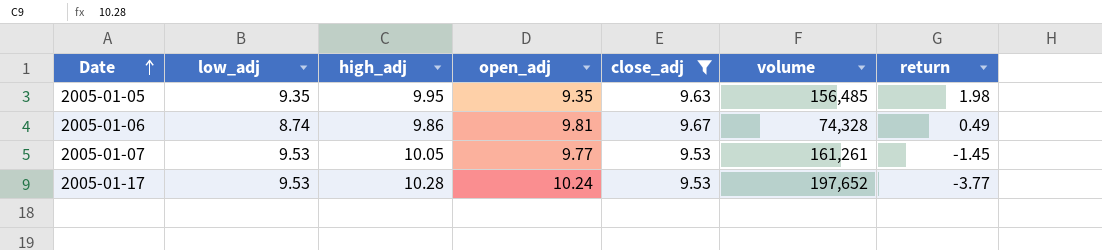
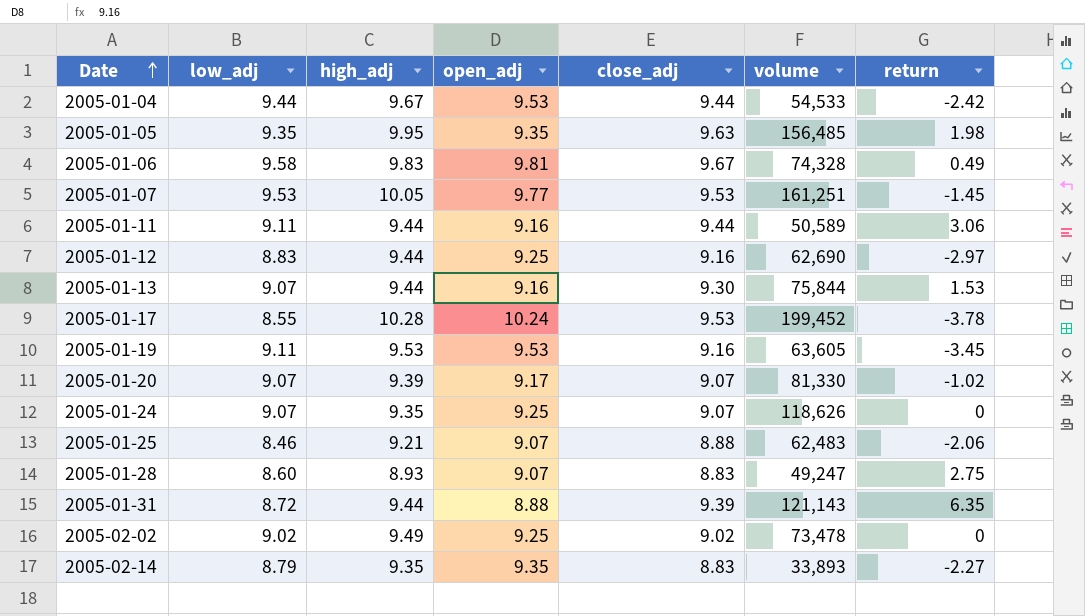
filter: close_adj >= 9.53 -> none
2005-01-06 | low_adj: 8.74 -> 9.58
2005-01-06 | high_adj: 9.86 -> 9.83
2005-01-07 | volume: 161,261 -> 161,251
2005-01-17 | low_adj: 9.53 -> 8.55
2005-01-17 | volume: 197,652 -> 199,452
2005-01-17 | return: -3.77 -> -3.78

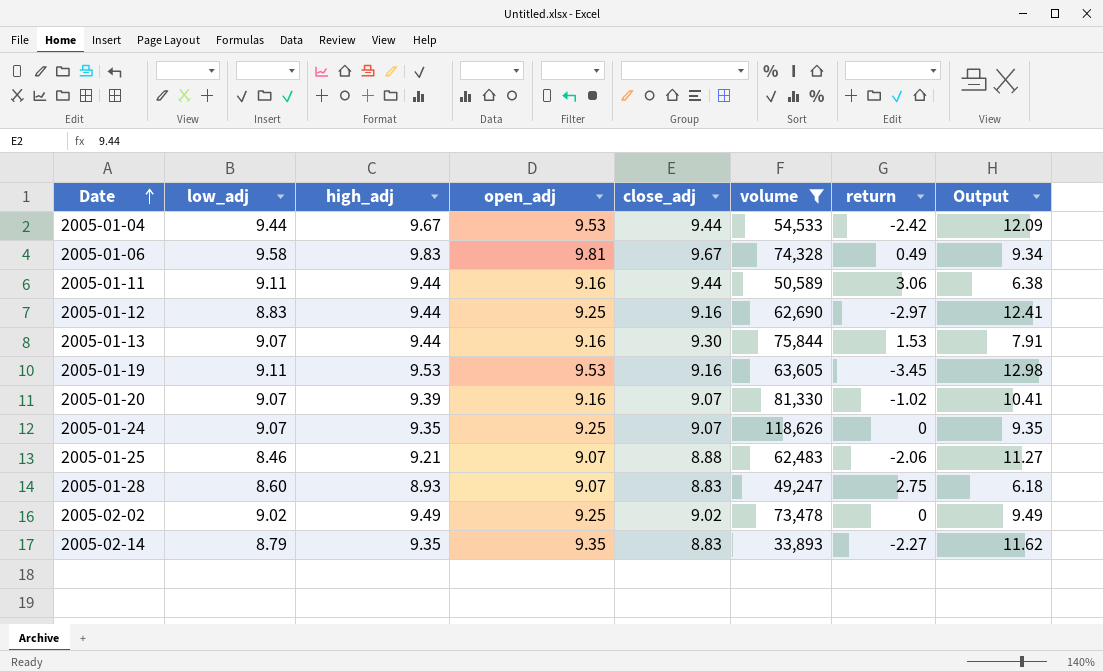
filter: none -> volume <= 118,626
column Output | formula: none -> [high_adj] - [return]
2005-01-20 | open_adj: 9.17 -> 9.16

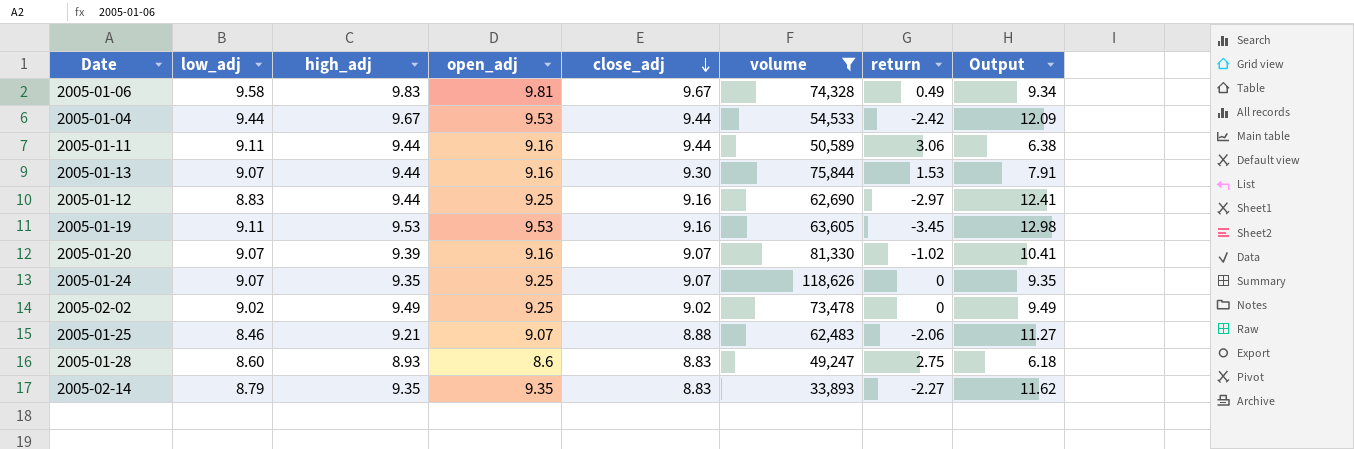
row order: Date ascending -> close_adj descending
2005-01-28 | open_adj: 9.07 -> 8.6

